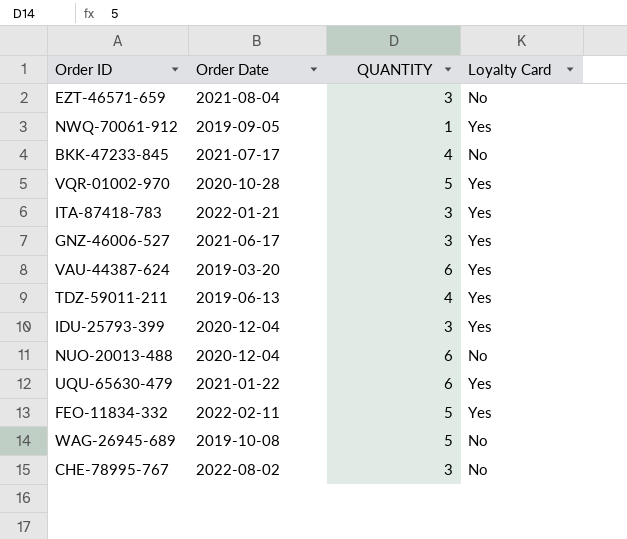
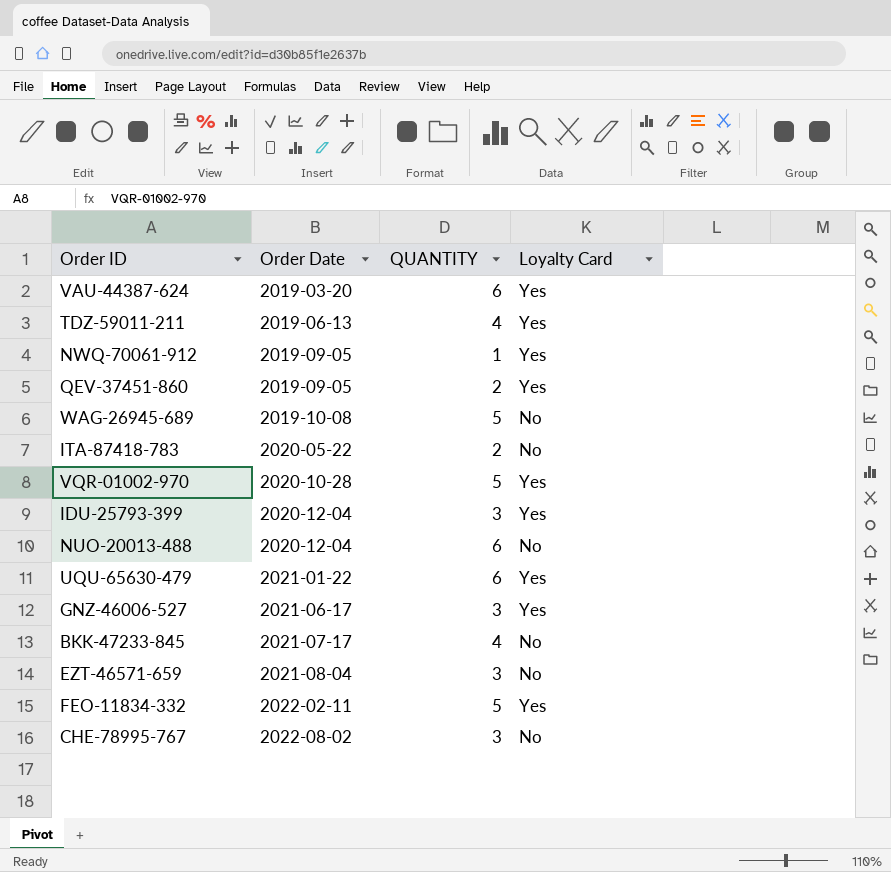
row order: none -> Order Date ascending
row QEV-37451-860: none -> 2019-09-05 | 2 | Yes
ITA-87418-783 | Order Date: 2022-01-21 -> 2020-05-22
ITA-87418-783 | QUANTITY: 3 -> 2
ITA-87418-783 | Loyalty Card: Yes -> No

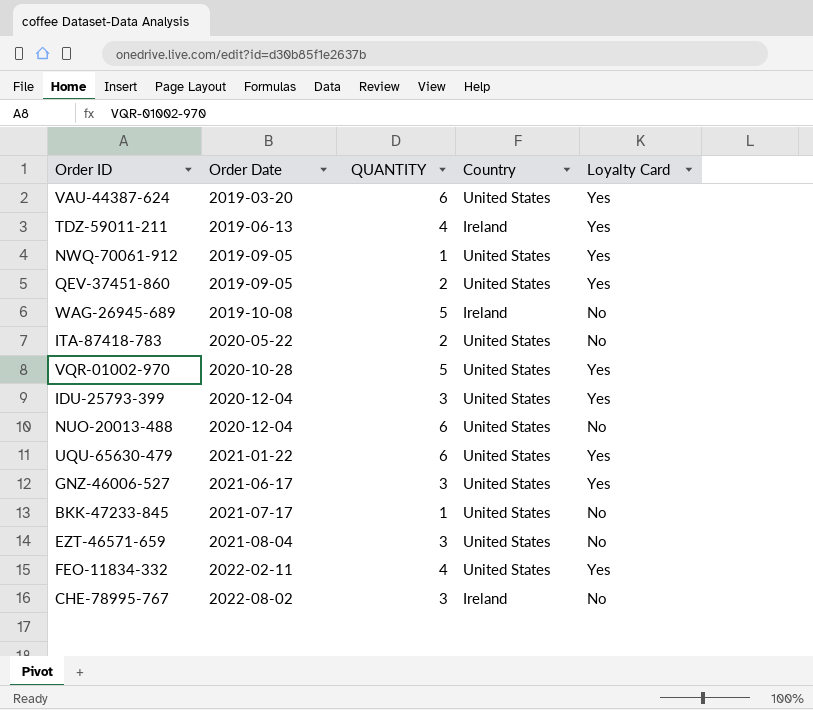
column Country | position: none -> 4
BKK-47233-845 | QUANTITY: 4 -> 1
FEO-11834-332 | QUANTITY: 5 -> 4

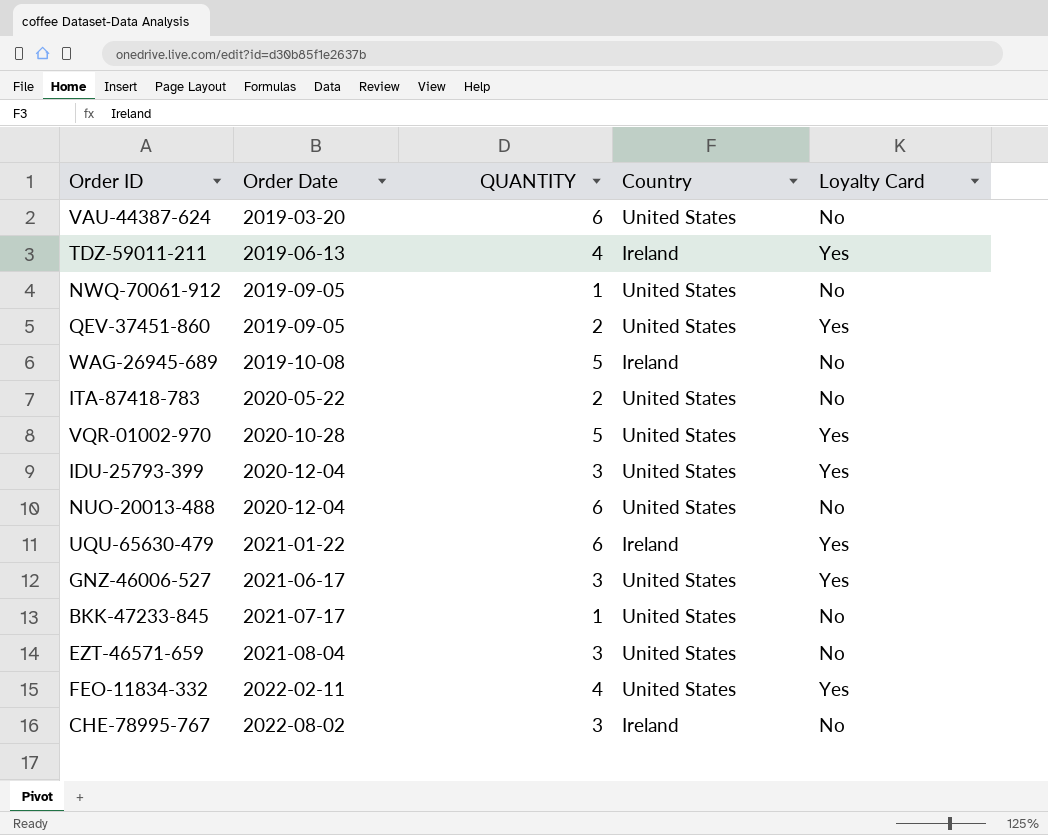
VAU-44387-624 | Loyalty Card: Yes -> No
NWQ-70061-912 | Loyalty Card: Yes -> No
UQU-65630-479 | Country: United States -> Ireland

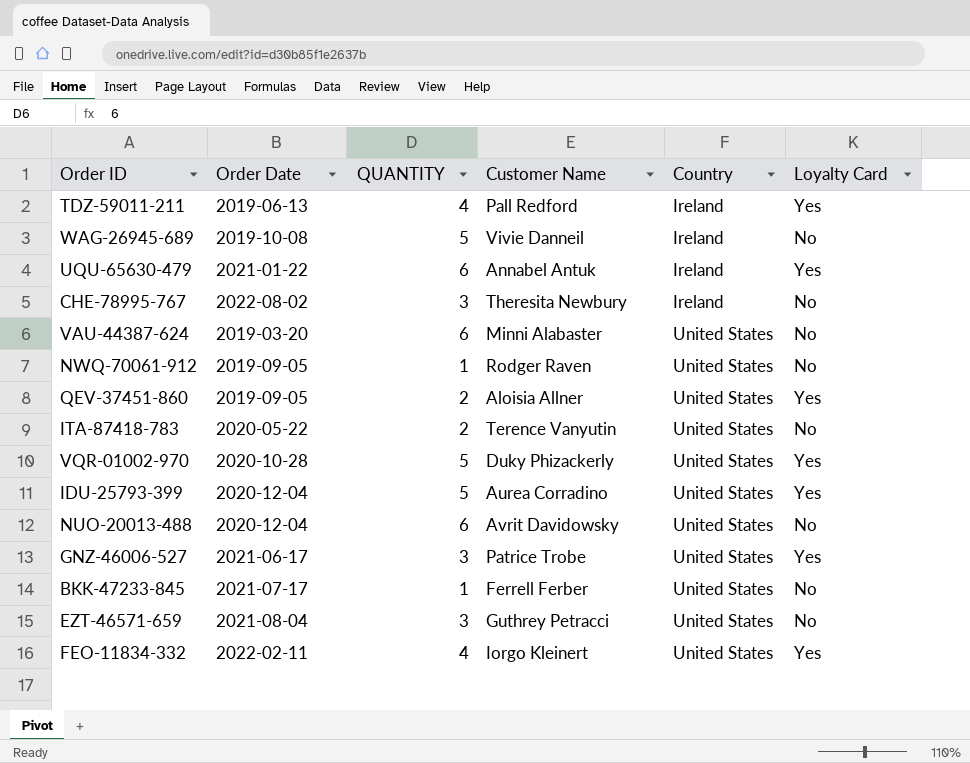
row order: Order Date ascending -> Country ascending
column Customer Name | position: none -> 4
IDU-25793-399 | QUANTITY: 3 -> 5

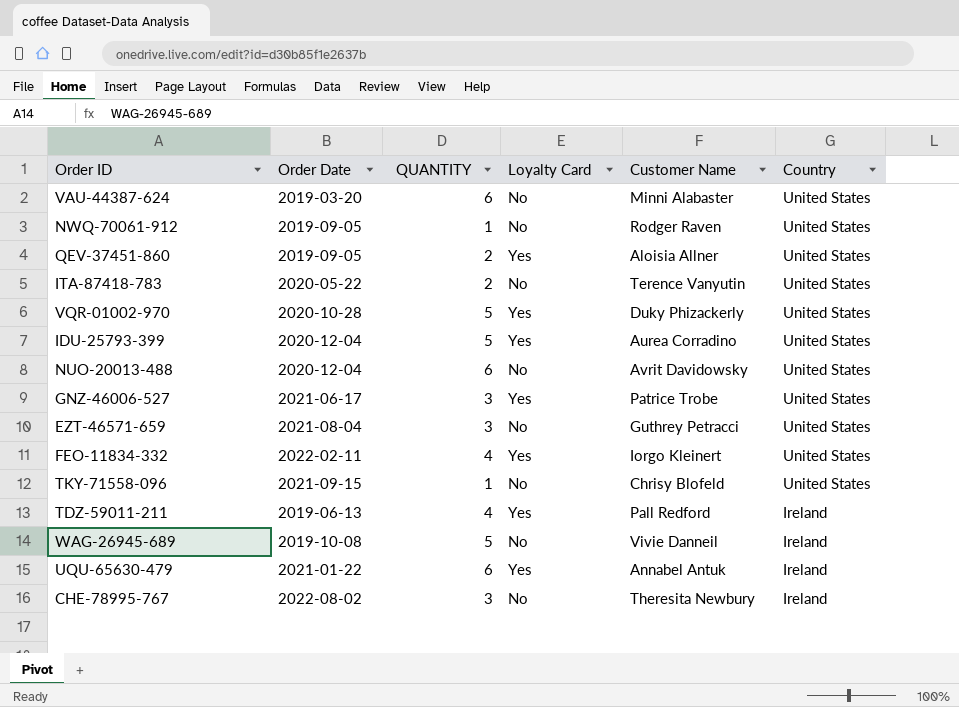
row order: Country ascending -> Country descending
column Loyalty Card | position: 6 -> 4
row BKK-47233-845: 2021-07-17 | 1 | Ferrell Ferber | United States | No -> none
row TKY-71558-096: none -> 2021-09-15 | 1 | No | Chrisy Blofeld | United States

